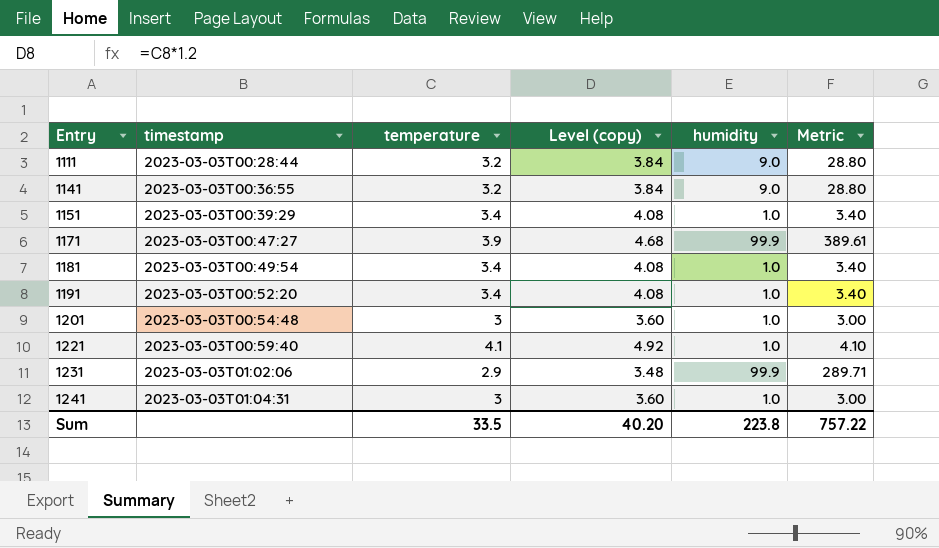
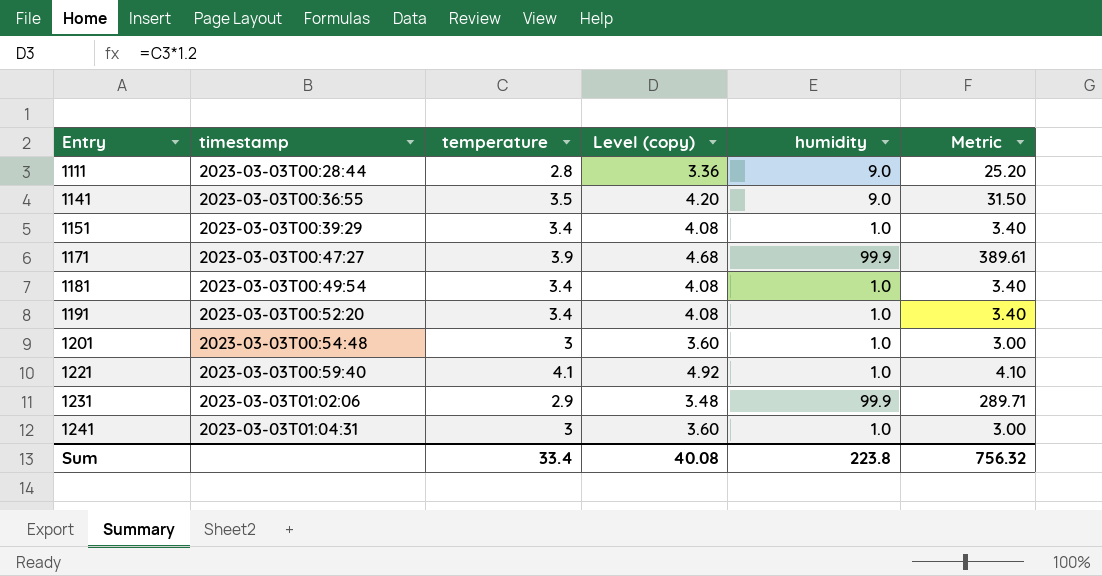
1111 | temperature: 3.2 -> 2.8
1111 | Level (copy): 3.84 -> 3.36
1111 | Metric: 28.80 -> 25.20
1141 | temperature: 3.2 -> 3.5
1141 | Level (copy): 3.84 -> 4.20
1141 | Metric: 28.80 -> 31.50
Sum | temperature: 33.5 -> 33.4
Sum | Level (copy): 40.20 -> 40.08
Sum | Metric: 757.22 -> 756.32

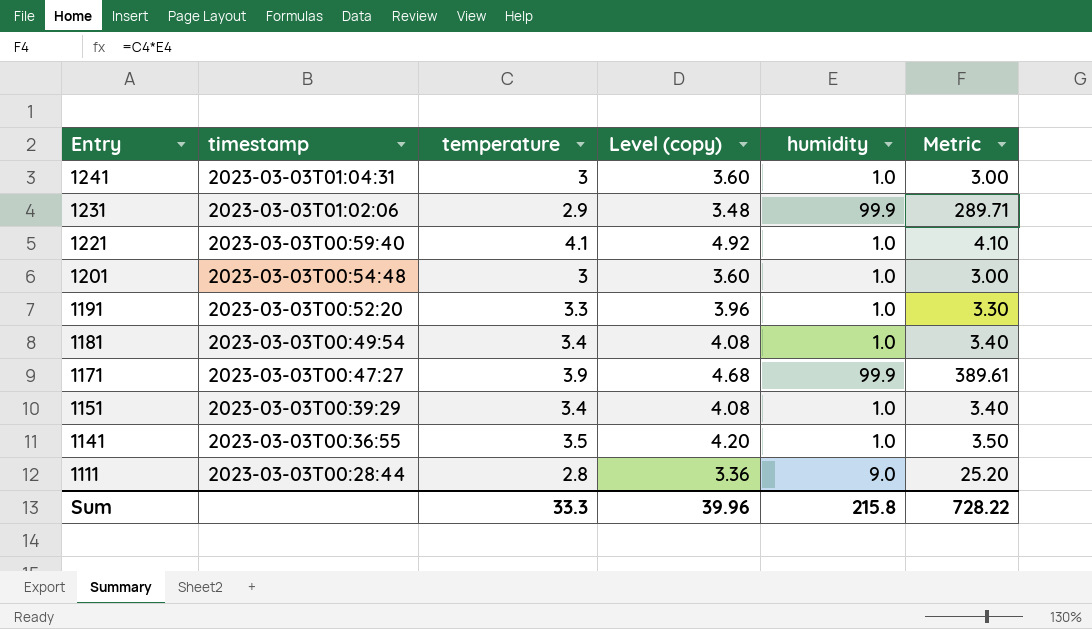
row order: Entry ascending -> Entry descending
1191 | temperature: 3.4 -> 3.3
1191 | Level (copy): 4.08 -> 3.96
1191 | Metric: 3.40 -> 3.30
1141 | humidity: 9.0 -> 1.0
1141 | Metric: 31.50 -> 3.50
Sum | temperature: 33.4 -> 33.3
Sum | Level (copy): 40.08 -> 39.96
Sum | humidity: 223.8 -> 215.8
Sum | Metric: 756.32 -> 728.22

